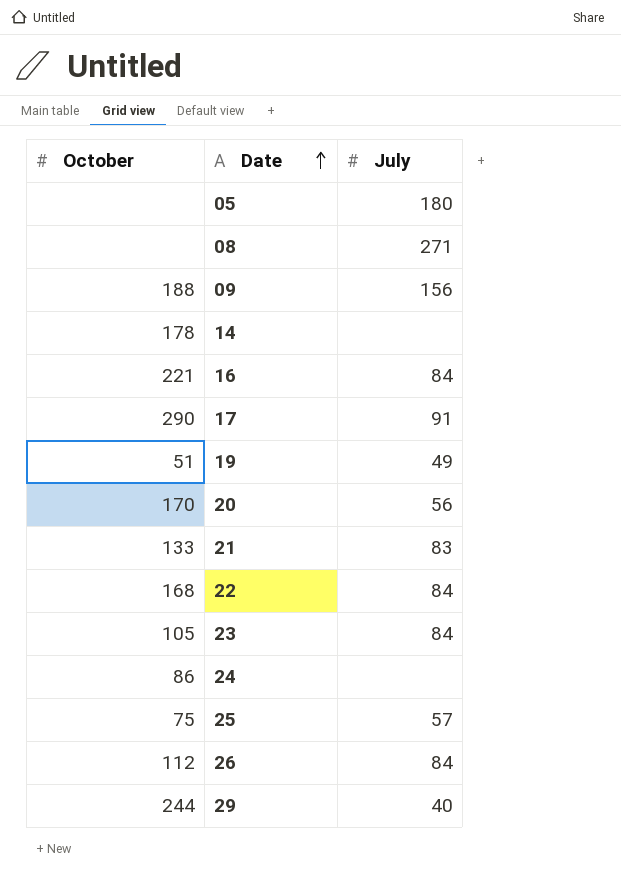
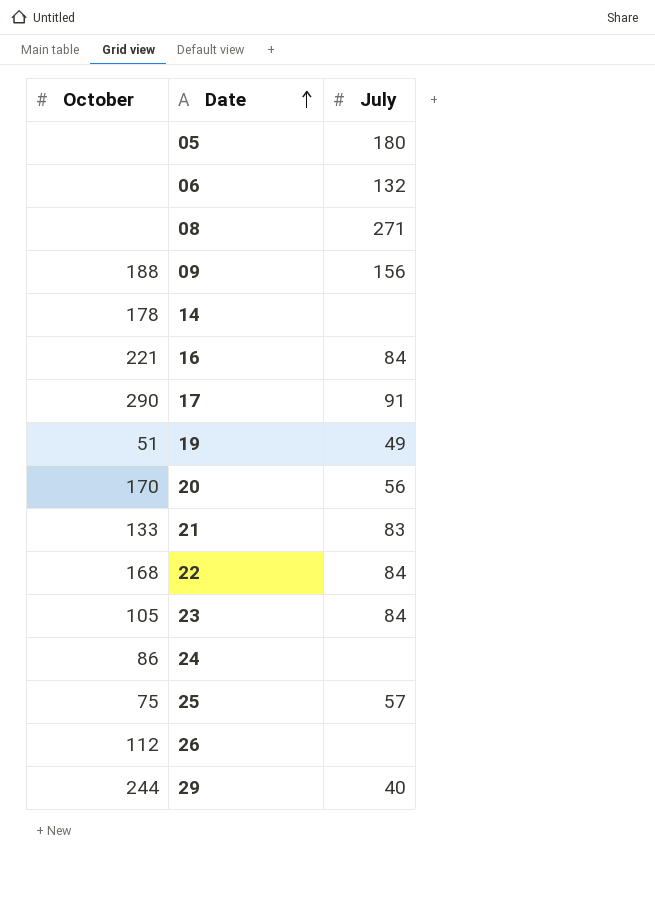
row 06: none -> none | 132
26 | July: 84 -> none

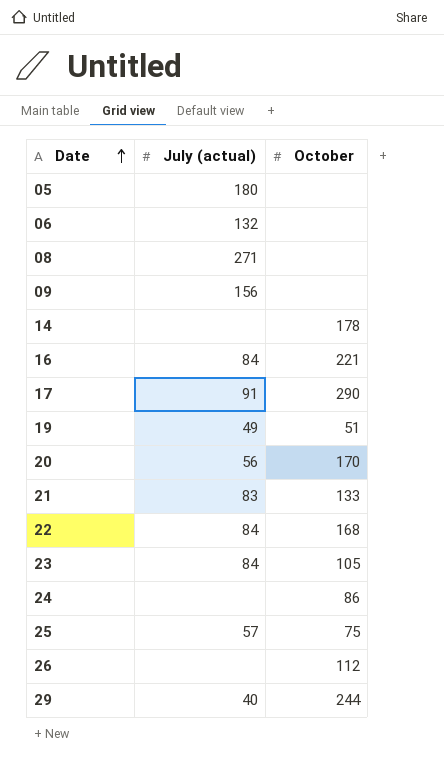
column name: July -> July (actual)
column October | position: 1 -> 3
09 | October: 188 -> none

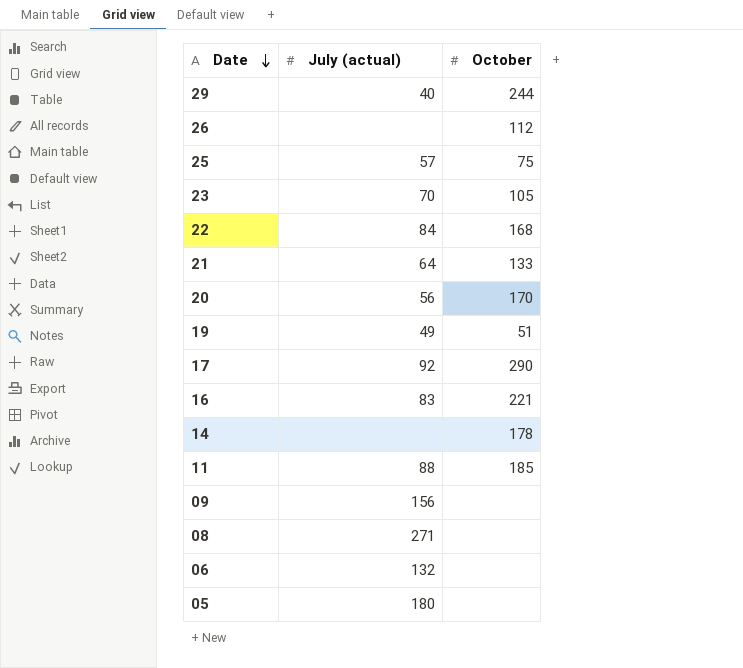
row order: Date ascending -> Date descending
row 24: none | 86 -> none
23 | July (actual): 84 -> 70
21 | July (actual): 83 -> 64
17 | July (actual): 91 -> 92
16 | July (actual): 84 -> 83
row 11: none -> 88 | 185

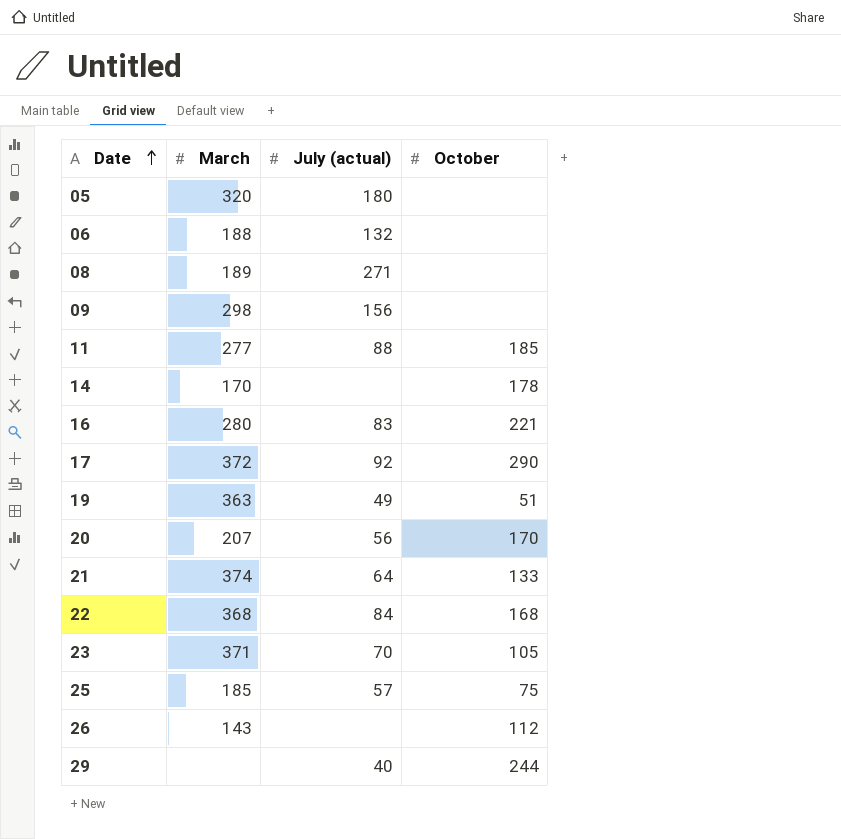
row order: Date descending -> Date ascending
column March | position: none -> 2

